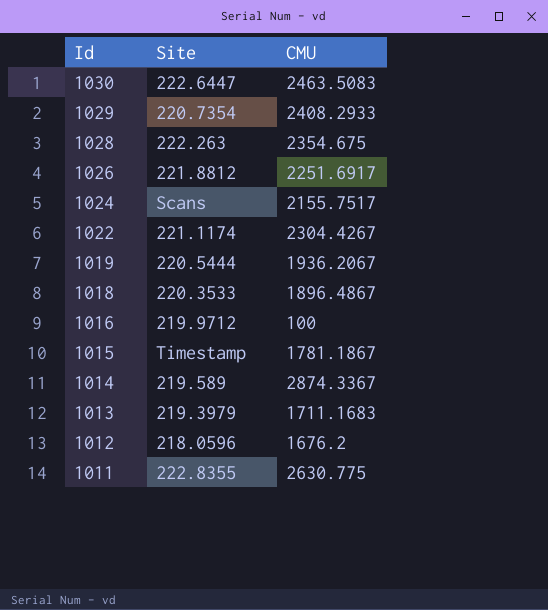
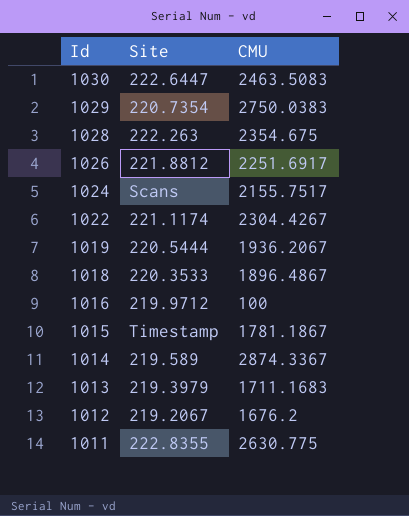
1029 | CMU: 2408.2933 -> 2750.0383
1012 | Site: 218.0596 -> 219.2067

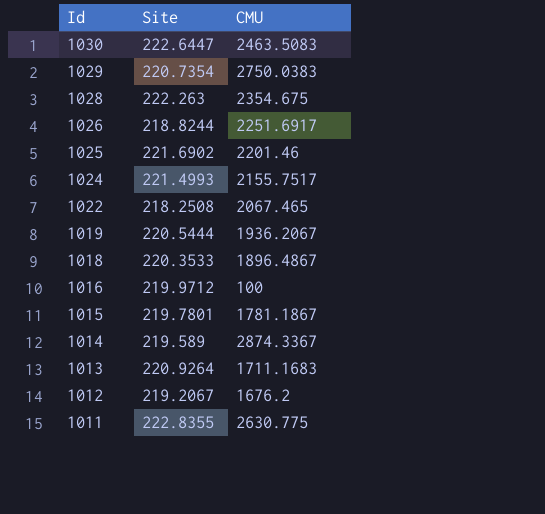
1026 | Site: 221.8812 -> 218.8244
row 1025: none -> 221.6902 | 2201.46
1024 | Site: Scans -> 221.4993
1022 | Site: 221.1174 -> 218.2508
1022 | CMU: 2304.4267 -> 2067.465
1015 | Site: Timestamp -> 219.7801
1013 | Site: 219.3979 -> 220.9264

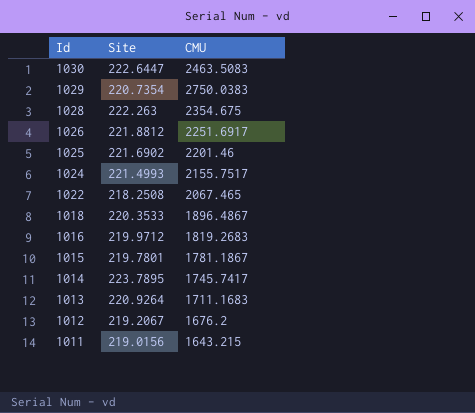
row 1019: 220.5444 | 1936.2067 -> none
1026 | Site: 218.8244 -> 221.8812
1016 | CMU: 100 -> 1819.2683
1014 | Site: 219.589 -> 223.7895
1014 | CMU: 2874.3367 -> 1745.7417
1011 | Site: 222.8355 -> 219.0156
1011 | CMU: 2630.775 -> 1643.215

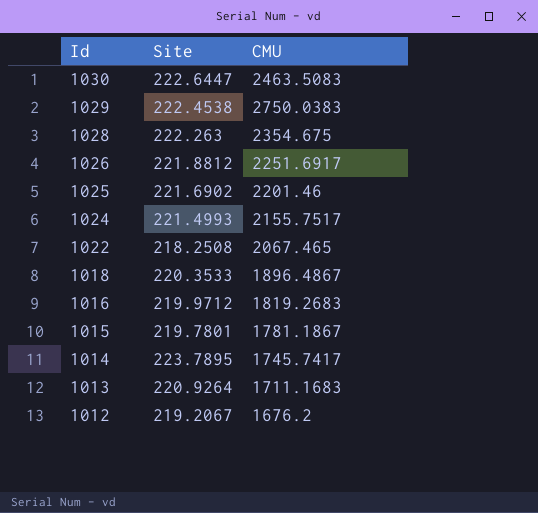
row 1011: 219.0156 | 1643.215 -> none
1029 | Site: 220.7354 -> 222.4538

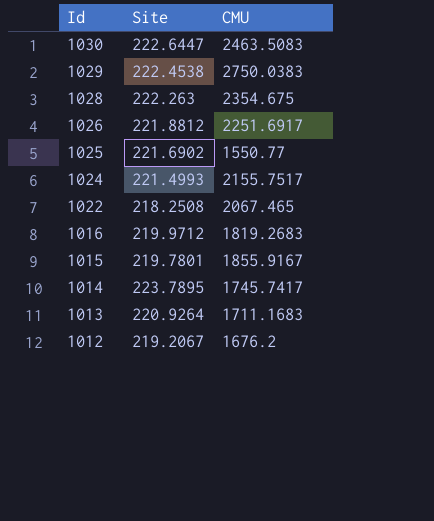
row 1018: 220.3533 | 1896.4867 -> none
1025 | CMU: 2201.46 -> 1550.77
1015 | CMU: 1781.1867 -> 1855.9167

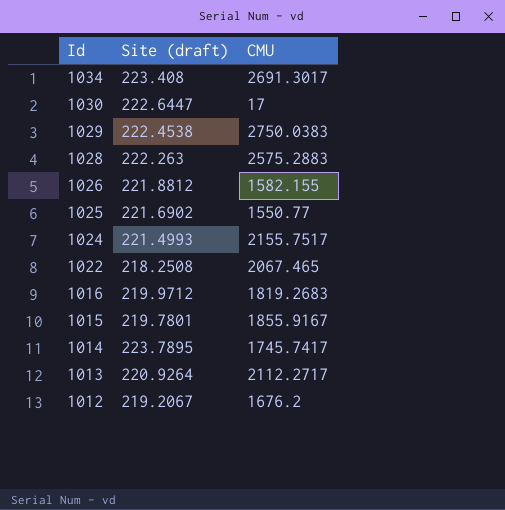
column name: Site -> Site (draft)
row 1034: none -> 223.408 | 2691.3017
1030 | CMU: 2463.5083 -> 17
1028 | CMU: 2354.675 -> 2575.2883
1026 | CMU: 2251.6917 -> 1582.155
1013 | CMU: 1711.1683 -> 2112.2717

